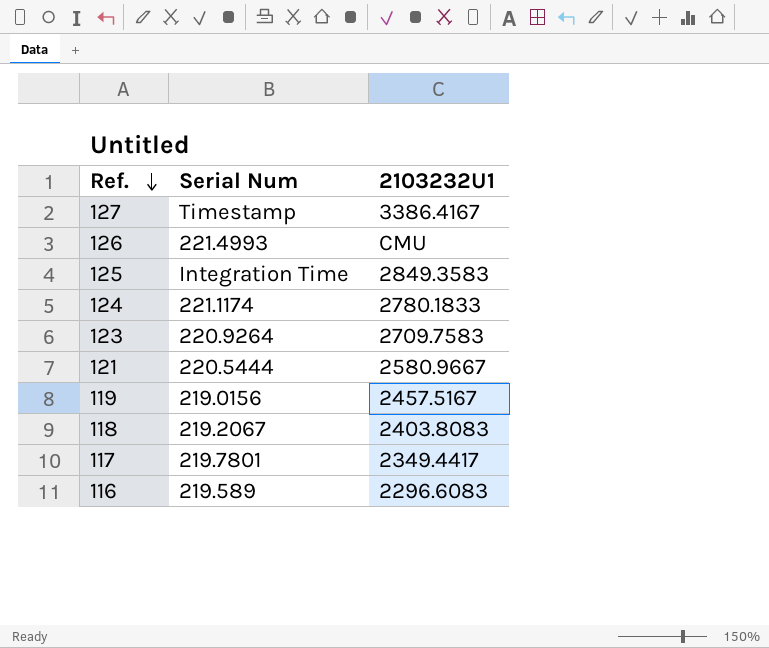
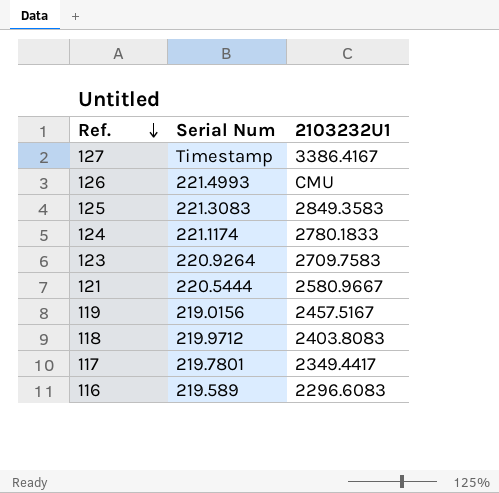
125 | Serial Num: Integration Time -> 221.3083
118 | Serial Num: 219.2067 -> 219.9712

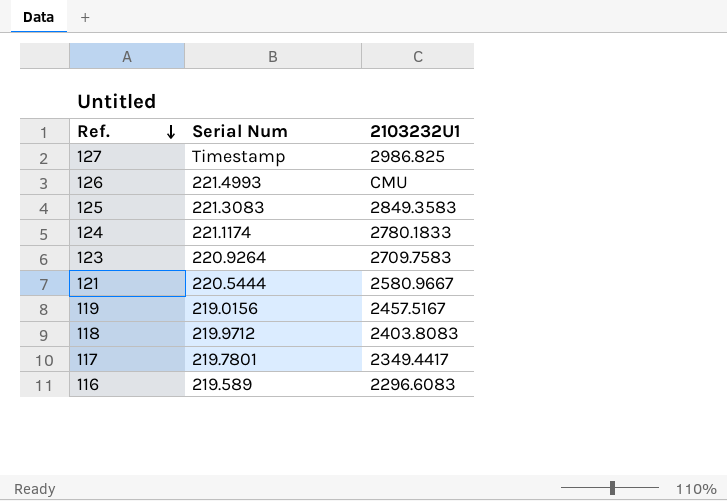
127 | 2103232U1: 3386.4167 -> 2986.825

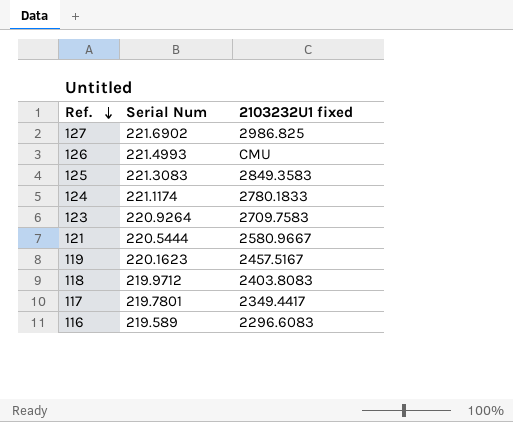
column name: 2103232U1 -> 2103232U1 fixed
127 | Serial Num: Timestamp -> 221.6902
119 | Serial Num: 219.0156 -> 220.1623

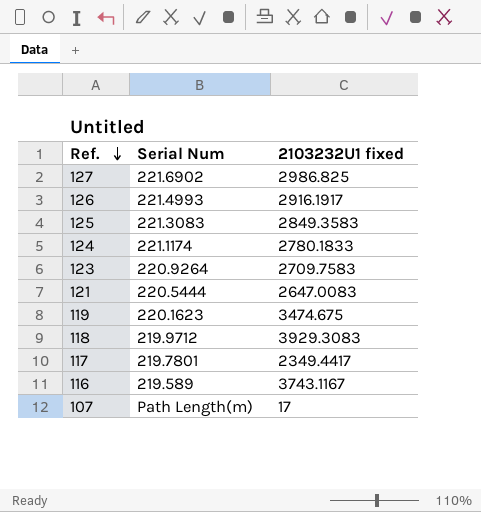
126 | 2103232U1 fixed: CMU -> 2916.1917
121 | 2103232U1 fixed: 2580.9667 -> 2647.0083
119 | 2103232U1 fixed: 2457.5167 -> 3474.675
118 | 2103232U1 fixed: 2403.8083 -> 3929.3083
116 | 2103232U1 fixed: 2296.6083 -> 3743.1167
row 107: none -> Path Length(m) | 17

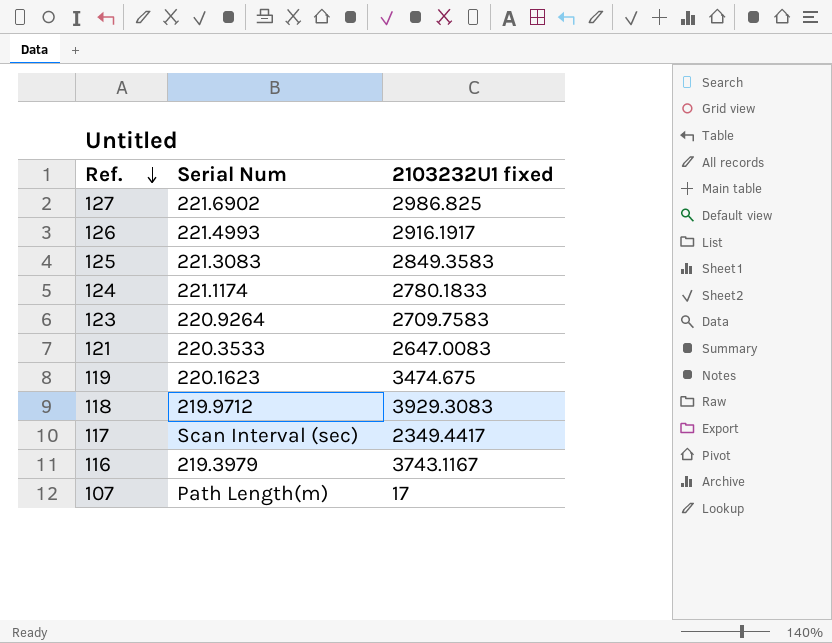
121 | Serial Num: 220.5444 -> 220.3533
117 | Serial Num: 219.7801 -> Scan Interval (sec)
116 | Serial Num: 219.589 -> 219.3979

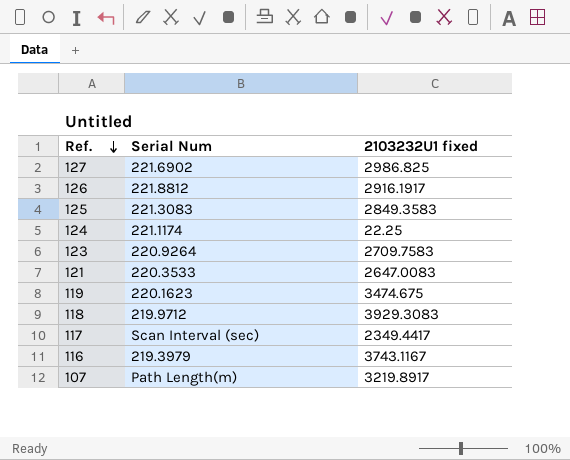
126 | Serial Num: 221.4993 -> 221.8812
124 | 2103232U1 fixed: 2780.1833 -> 22.25
107 | 2103232U1 fixed: 17 -> 3219.8917

